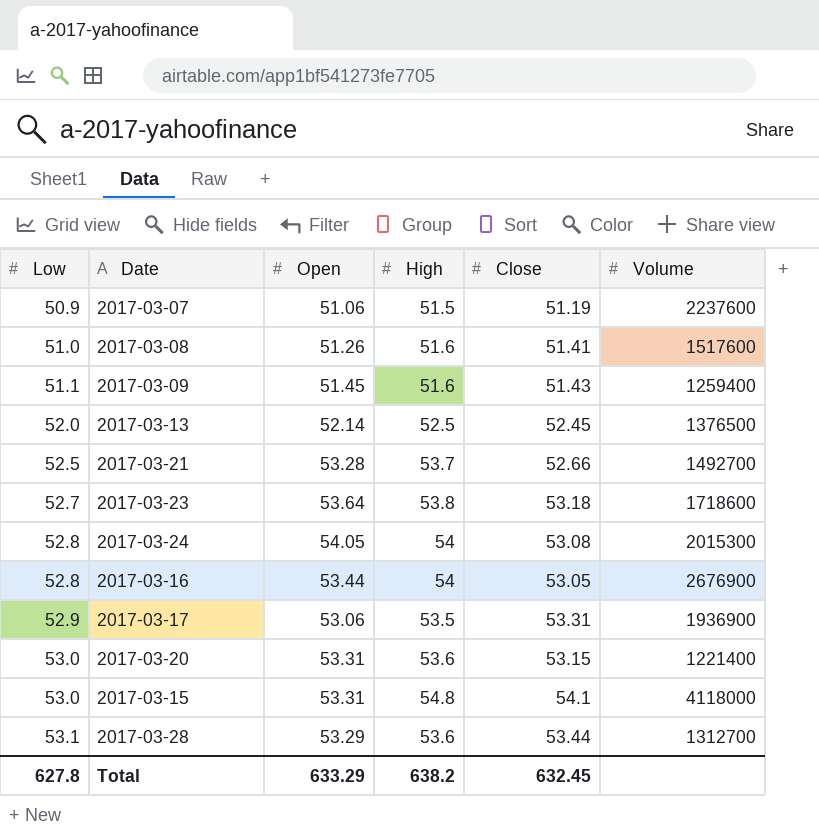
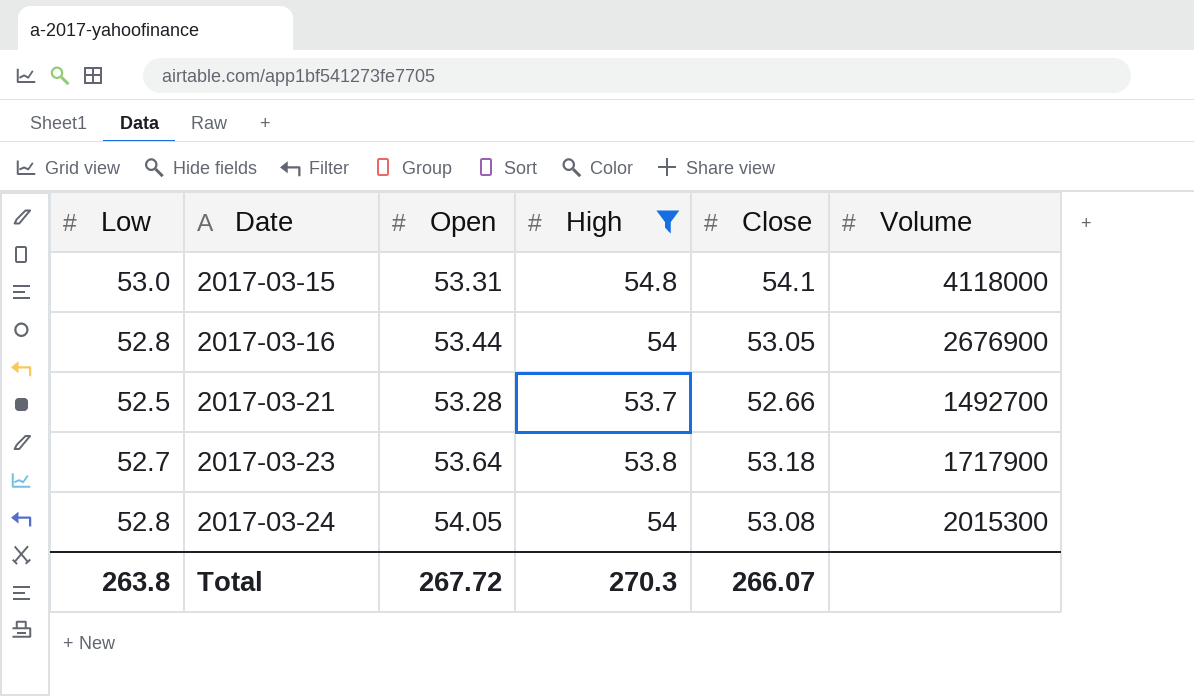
filter: none -> High >= 53.7
row order: Low ascending -> Date ascending
2017-03-23 | Volume: 1718600 -> 1717900
Total | Low: 627.8 -> 263.8
Total | Open: 633.29 -> 267.72
Total | High: 638.2 -> 270.3
Total | Close: 632.45 -> 266.07

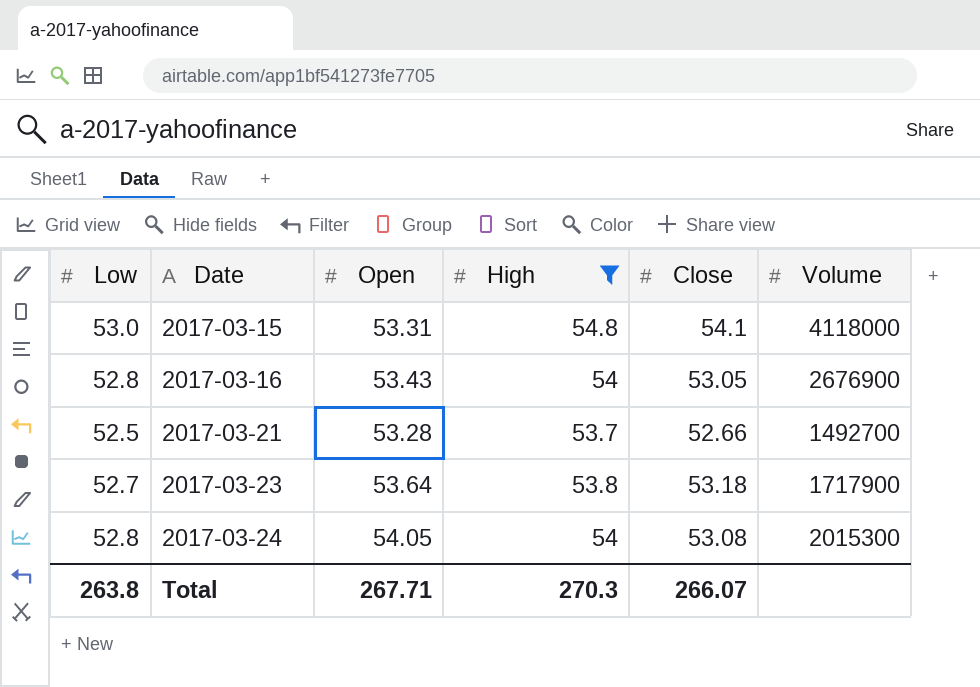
2017-03-16 | Open: 53.44 -> 53.43
Total | Open: 267.72 -> 267.71

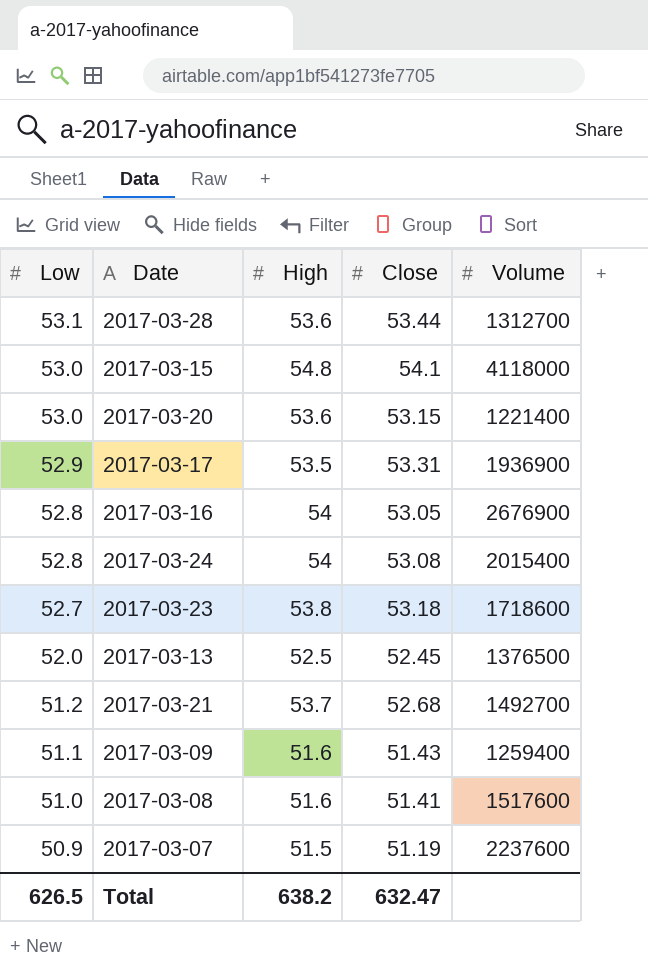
filter: High >= 53.7 -> none
row order: Date ascending -> Low descending
column Open | position: 3 -> none
2017-03-24 | Volume: 2015300 -> 2015400
2017-03-23 | Volume: 1717900 -> 1718600
2017-03-21 | Low: 52.5 -> 51.2
2017-03-21 | Close: 52.66 -> 52.68
Total | Low: 263.8 -> 626.5
Total | High: 270.3 -> 638.2
Total | Close: 266.07 -> 632.47

